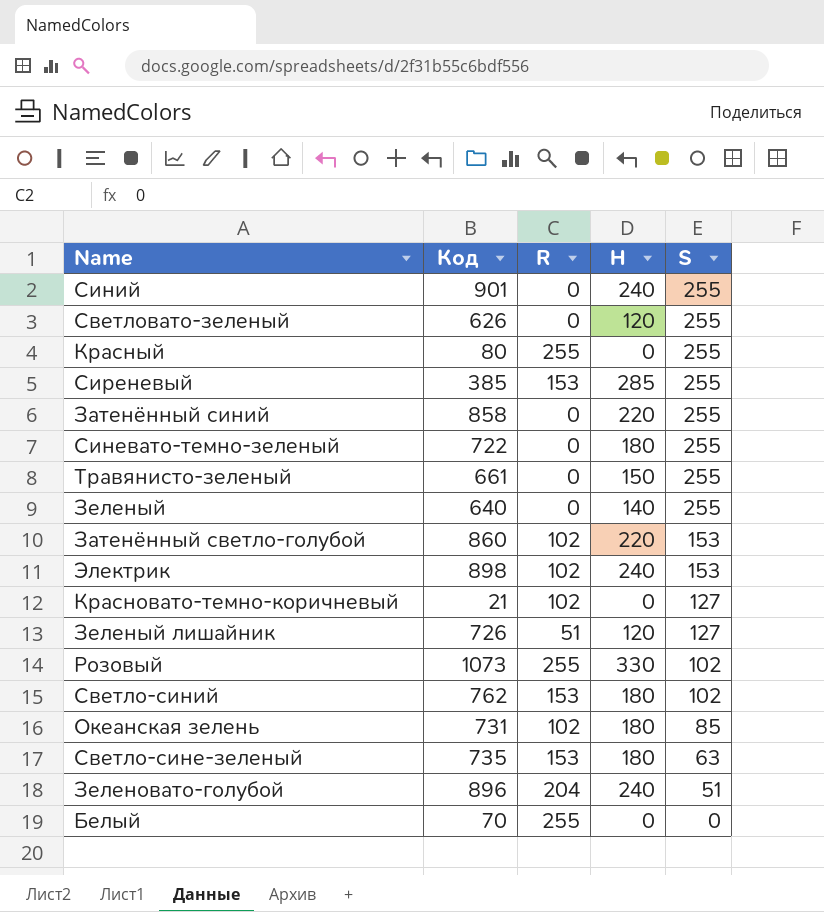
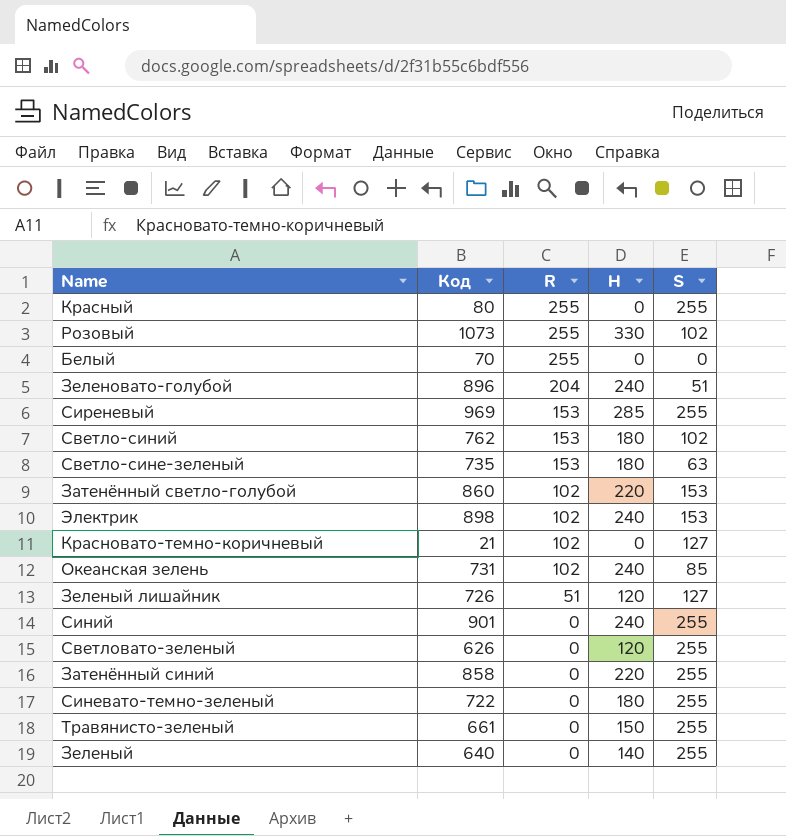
row order: S descending -> R descending
Сиреневый | Код: 385 -> 969
Океанская зелень | H: 180 -> 240

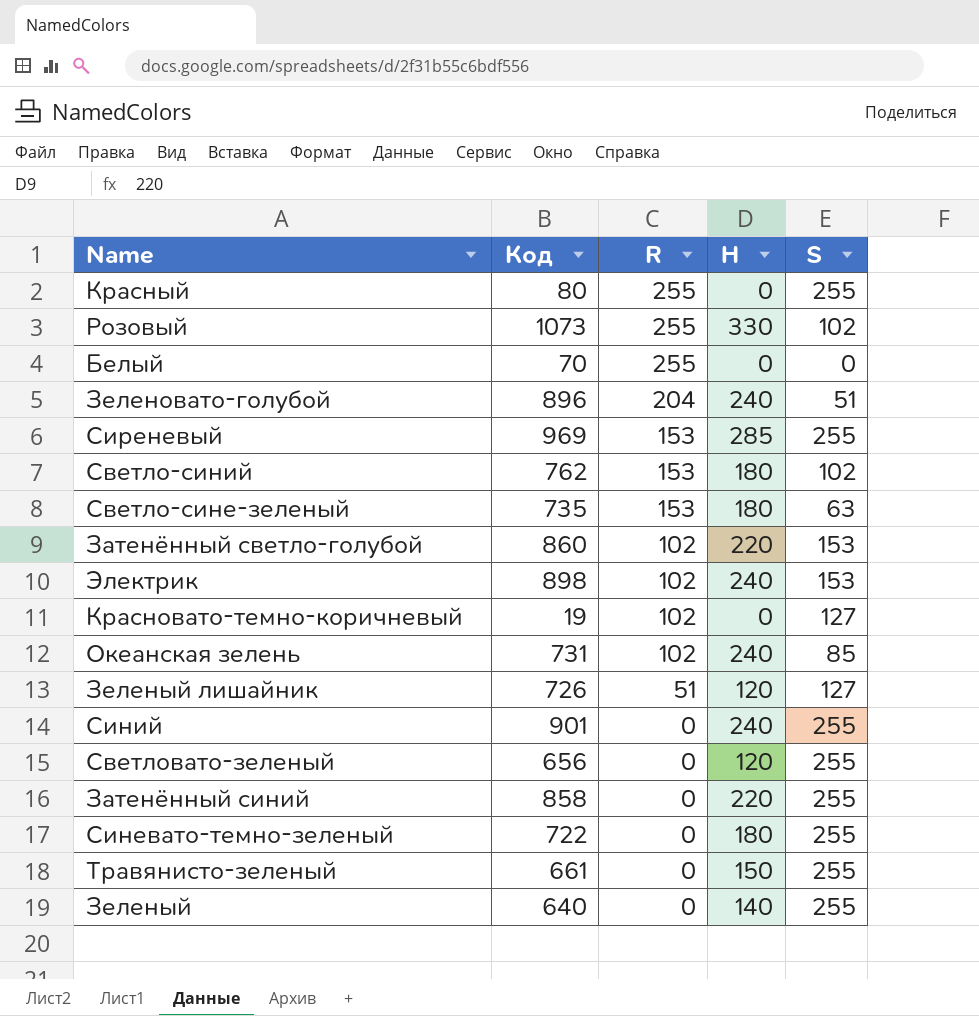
Красновато-темно-коричневый | Код: 21 -> 19
Светловато-зеленый | Код: 626 -> 656

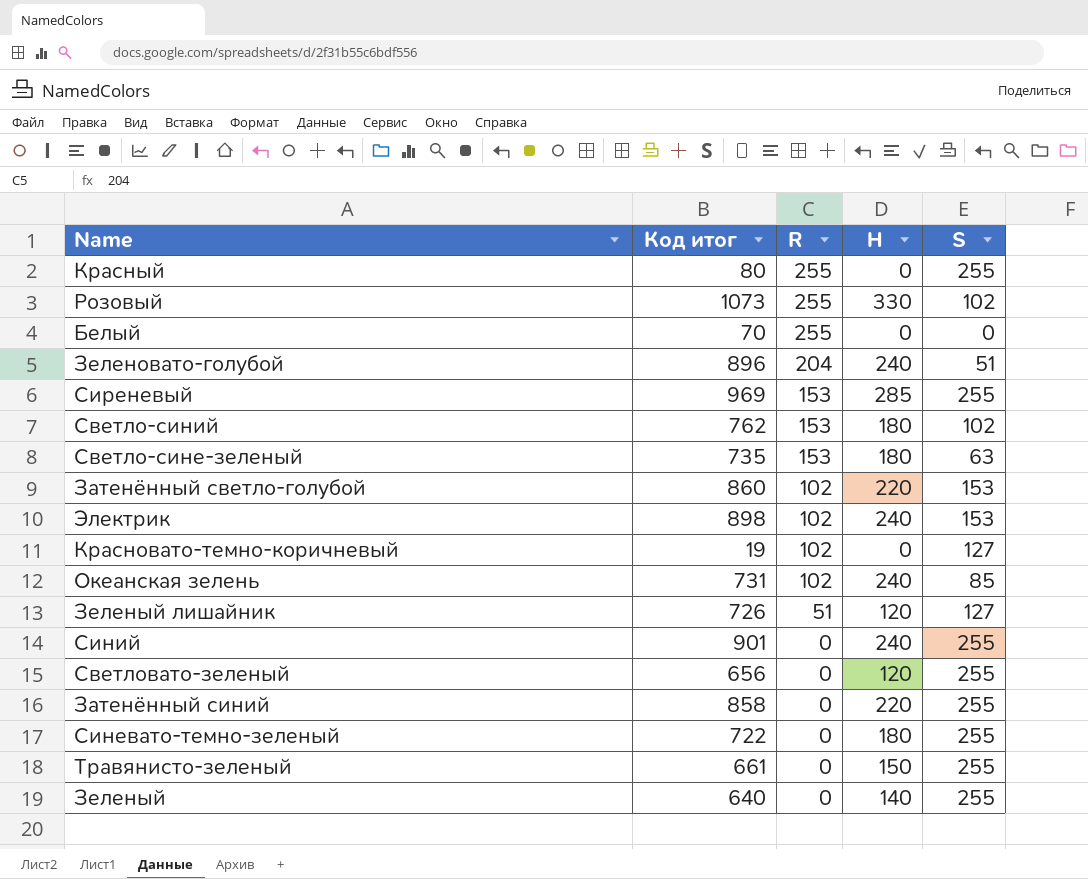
column name: Код -> Код итог

